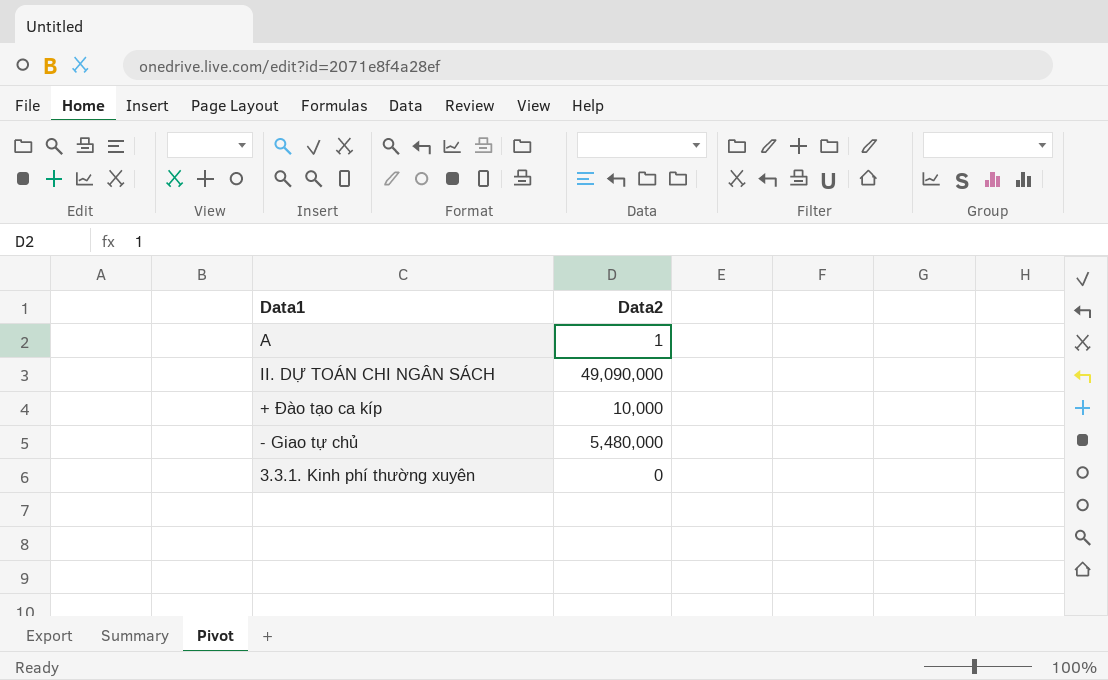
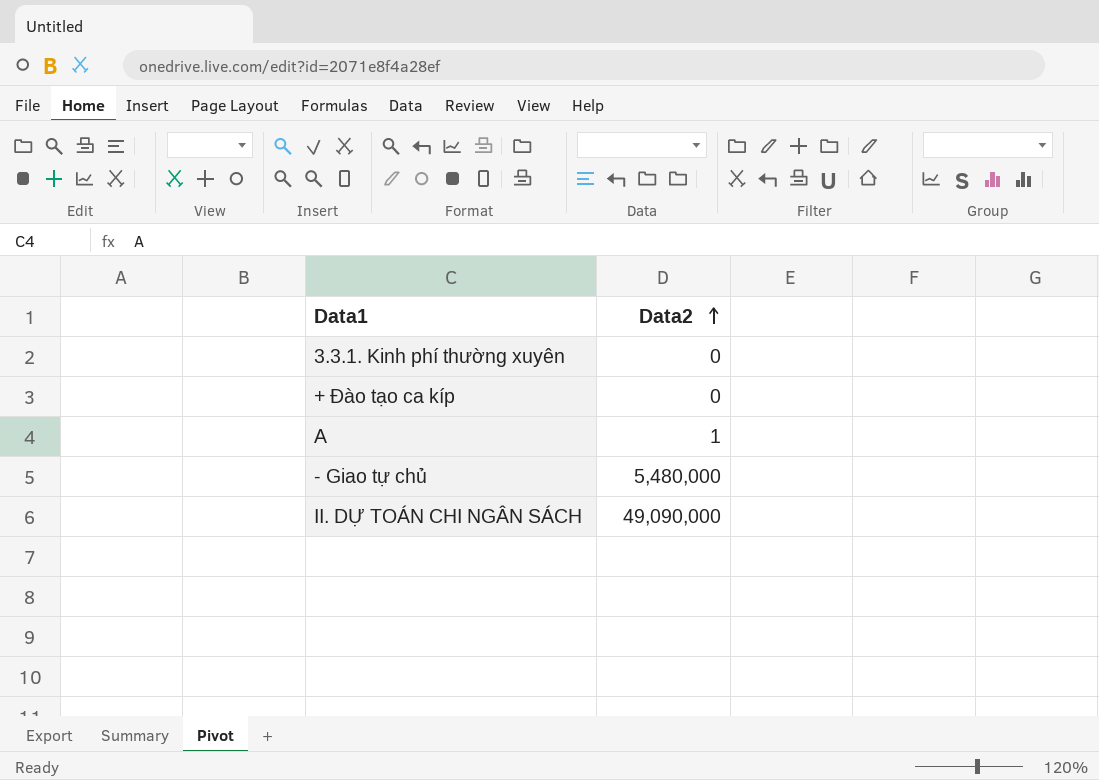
row order: none -> Data2 ascending
+ Đào tạo ca kíp | Data2: 10,000 -> 0

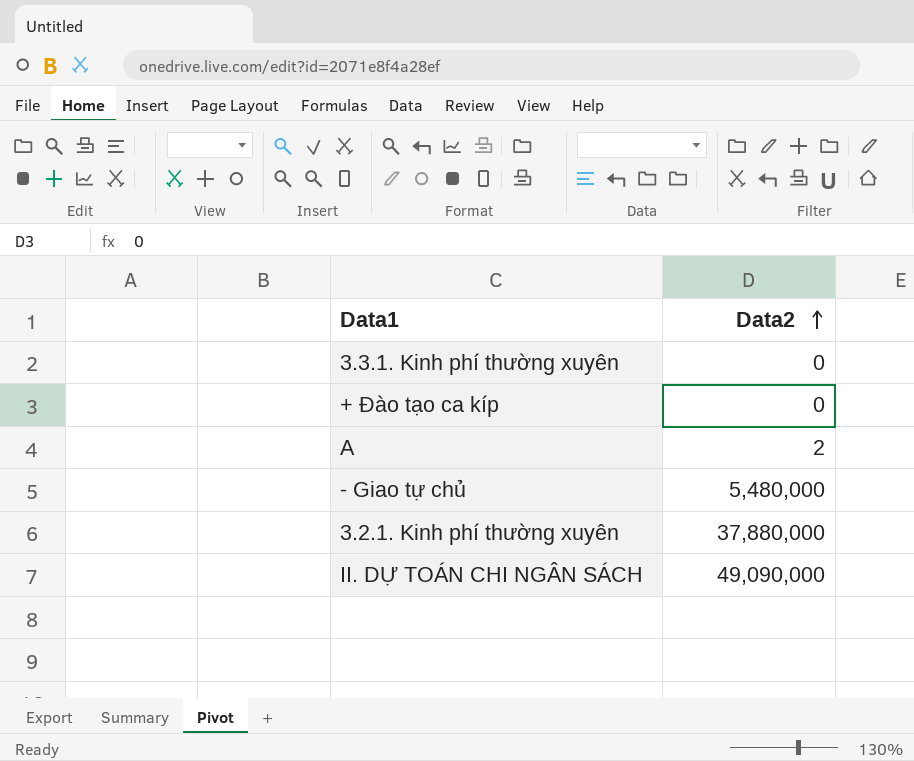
A | Data2: 1 -> 2
row 3.2.1. Kinh phí thường xuyên: none -> 37,880,000

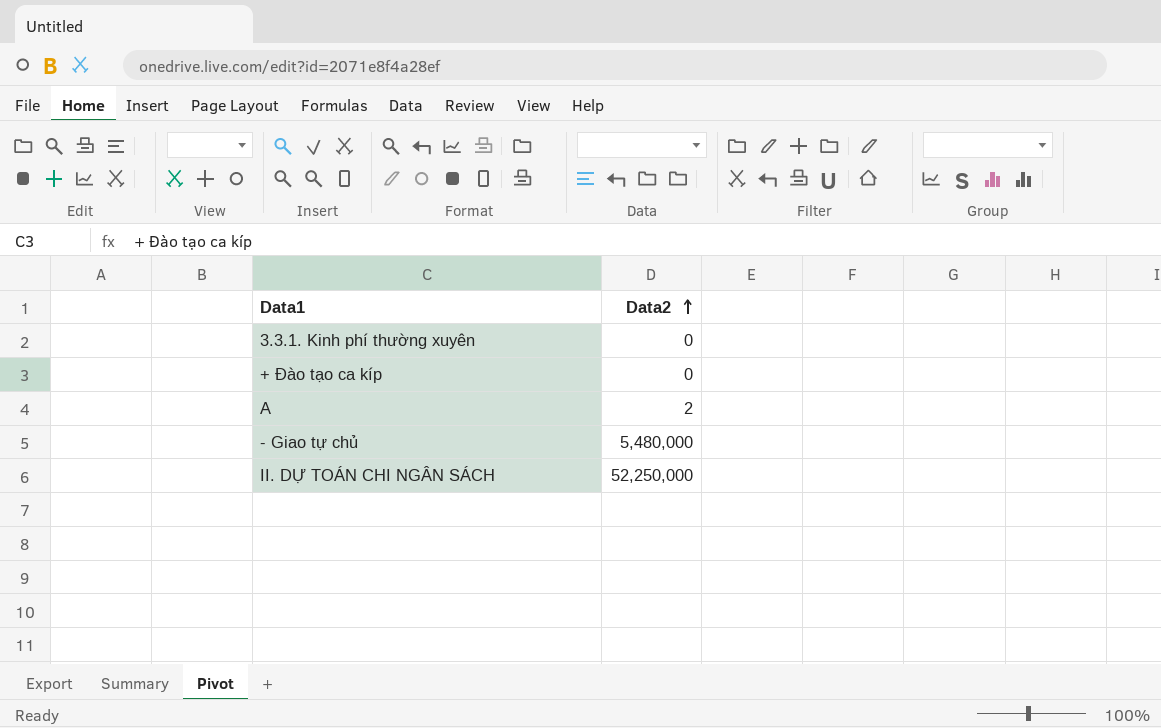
row 3.2.1. Kinh phí thường xuyên: 37,880,000 -> none
II. DỰ TOÁN CHI NGÂN SÁCH | Data2: 49,090,000 -> 52,250,000

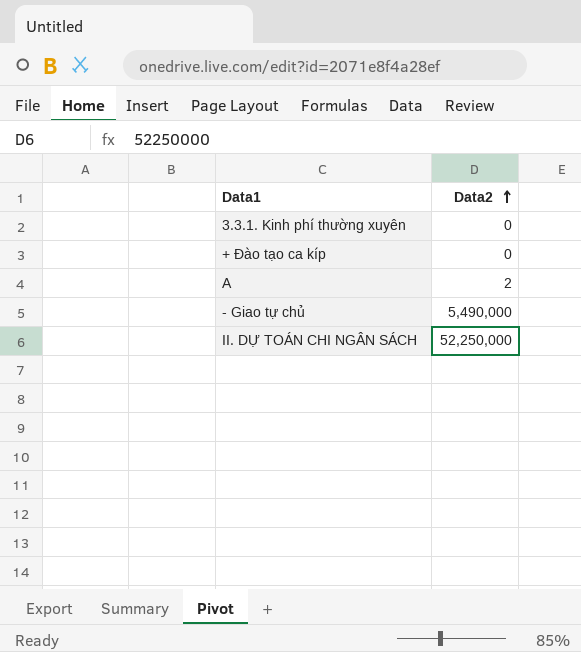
- Giao tự chủ | Data2: 5,480,000 -> 5,490,000

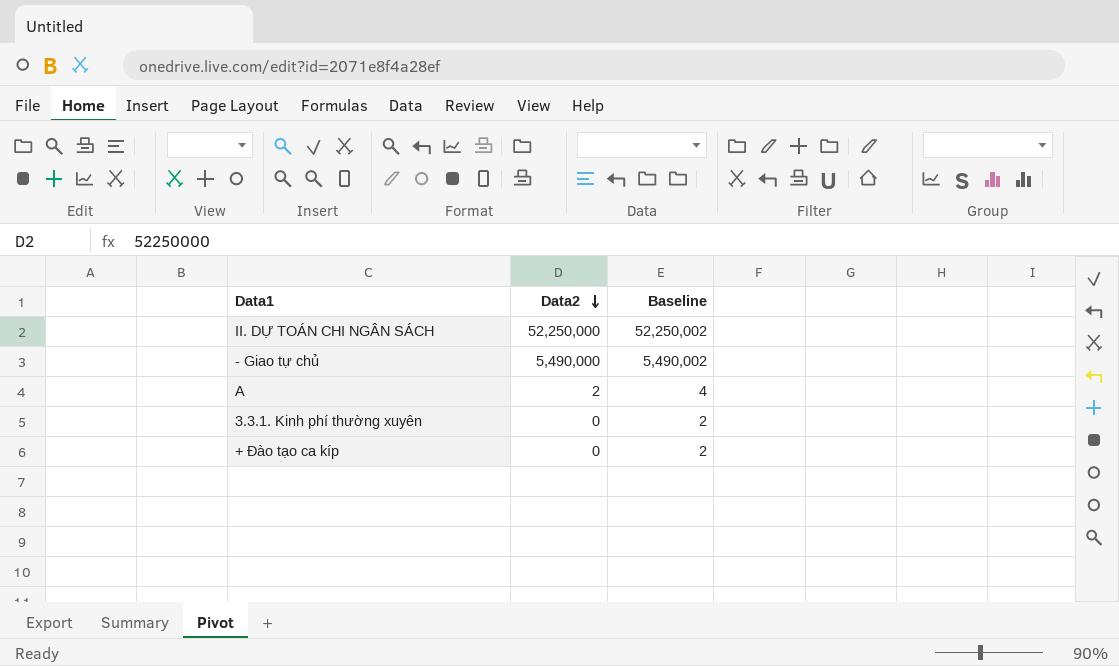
row order: Data2 ascending -> Data2 descending
column Baseline | formula: none -> [Data2] + 2

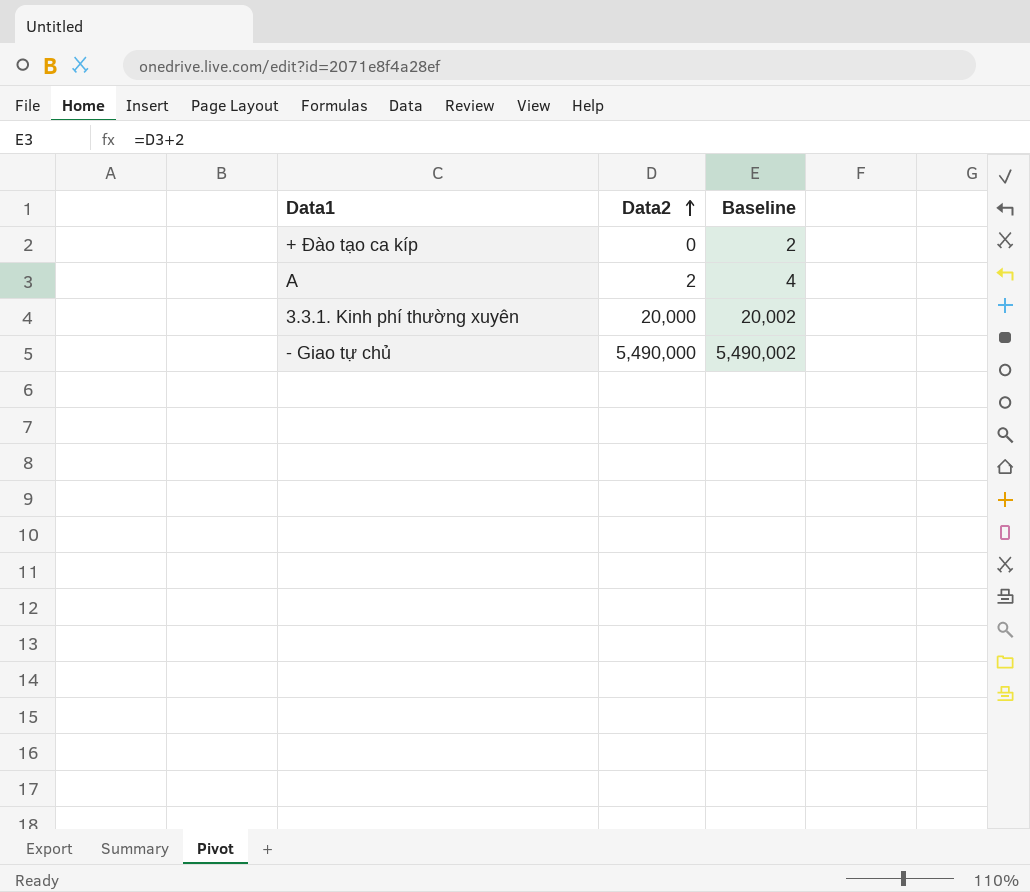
row order: Data2 descending -> Data2 ascending
row II. DỰ TOÁN CHI NGÂN SÁCH: 52,250,000 | 52,250,002 -> none
3.3.1. Kinh phí thường xuyên | Data2: 0 -> 20,000
3.3.1. Kinh phí thường xuyên | Baseline: 2 -> 20,002

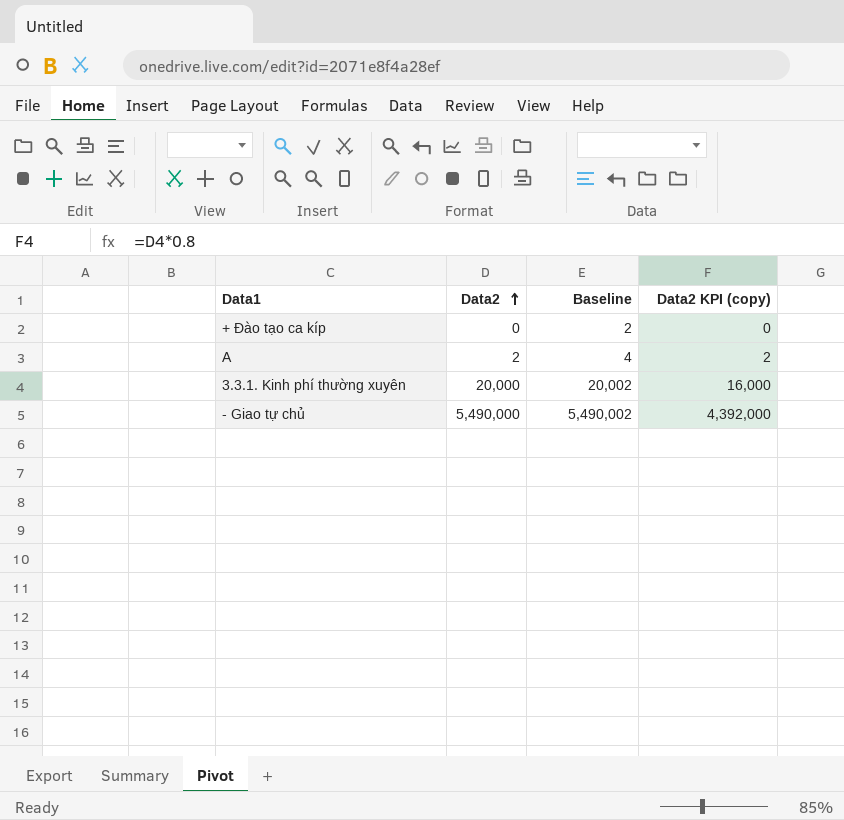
column Data2 KPI (copy) | formula: none -> [Data2] * 0.8

